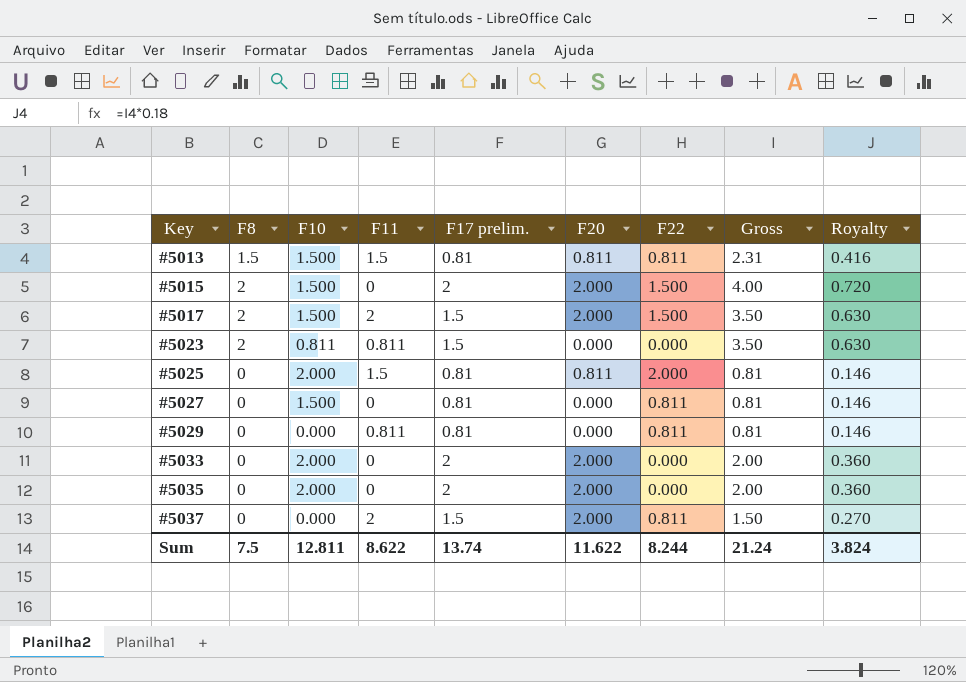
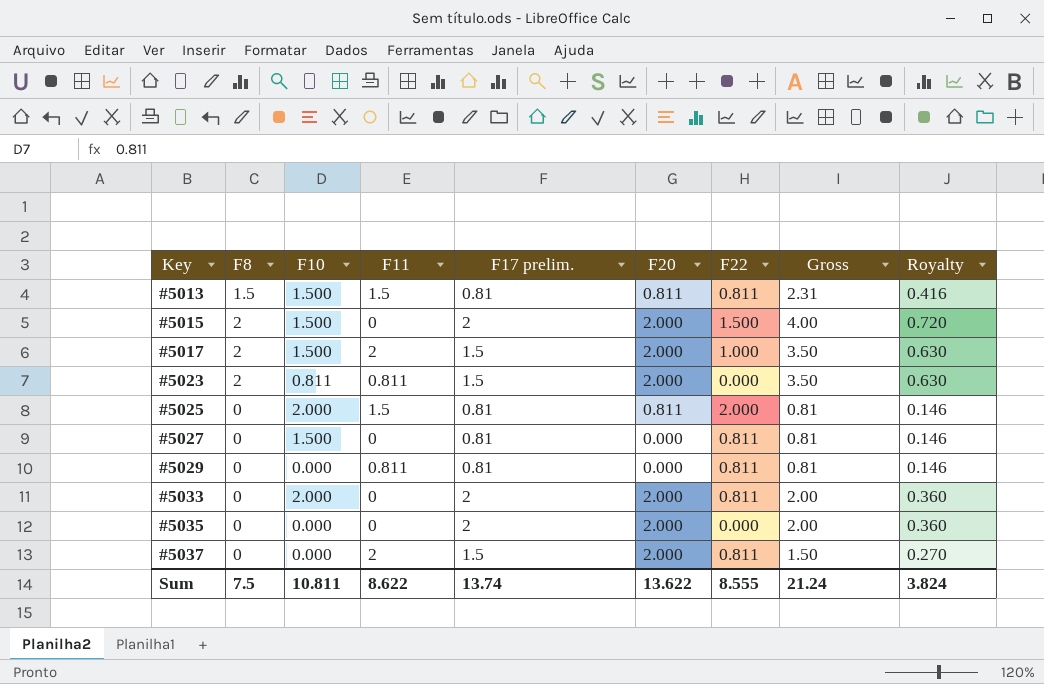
#5017 | F22: 1.500 -> 1.000
#5023 | F20: 0.000 -> 2.000
#5033 | F22: 0.000 -> 0.811
#5035 | F10: 2.000 -> 0.000
Sum | F10: 12.811 -> 10.811
Sum | F20: 11.622 -> 13.622
Sum | F22: 8.244 -> 8.555

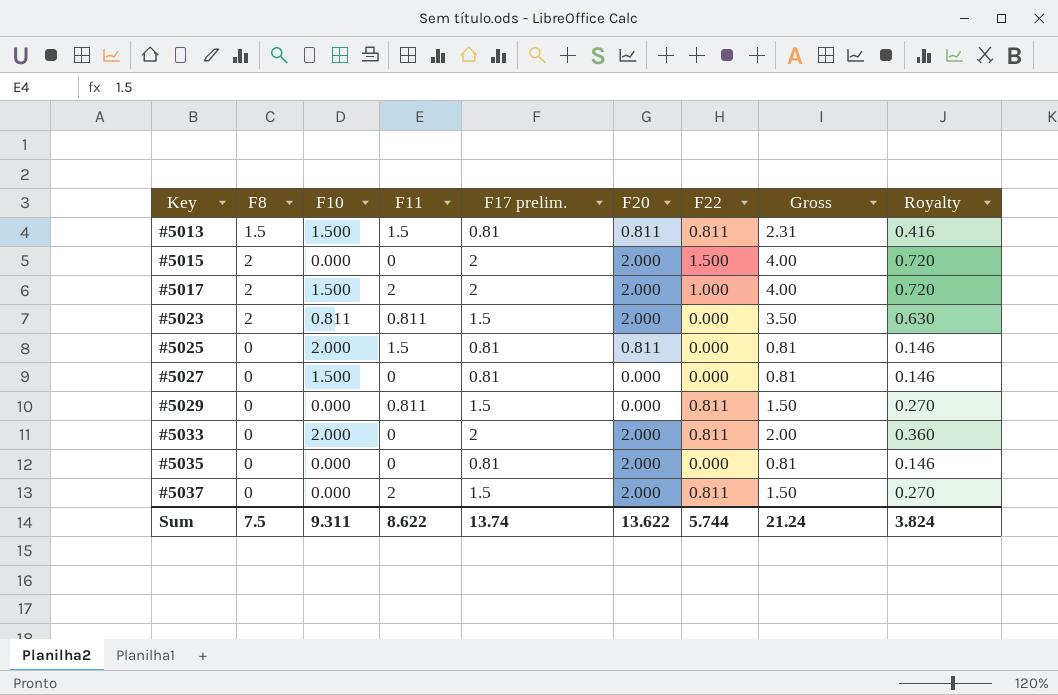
#5015 | F10: 1.500 -> 0.000
#5017 | F17 prelim.: 1.5 -> 2
#5017 | Gross: 3.50 -> 4.00
#5017 | Royalty: 0.630 -> 0.720
#5025 | F22: 2.000 -> 0.000
#5027 | F22: 0.811 -> 0.000
#5029 | F17 prelim.: 0.81 -> 1.5
#5029 | Gross: 0.81 -> 1.50
#5029 | Royalty: 0.146 -> 0.270
#5035 | F17 prelim.: 2 -> 0.81
#5035 | Gross: 2.00 -> 0.81
#5035 | Royalty: 0.360 -> 0.146
Sum | F10: 10.811 -> 9.311
Sum | F22: 8.555 -> 5.744

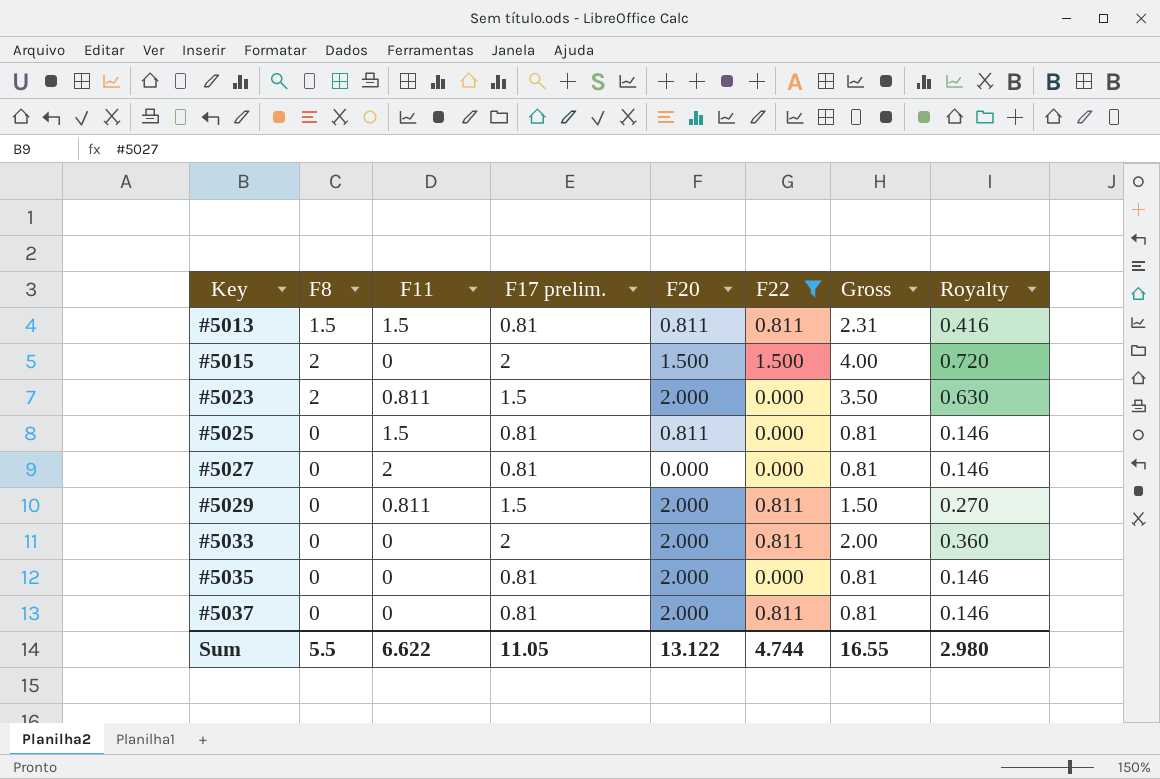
filter: none -> F22 != 1.000
column F10 | position: 3 -> none
#5015 | F20: 2.000 -> 1.500
#5027 | F11: 0 -> 2
#5029 | F20: 0.000 -> 2.000
#5037 | F11: 2 -> 0
#5037 | F17 prelim.: 1.5 -> 0.81
#5037 | Gross: 1.50 -> 0.81
#5037 | Royalty: 0.270 -> 0.146
Sum | F8: 7.5 -> 5.5
Sum | F11: 8.622 -> 6.622
Sum | F17 prelim.: 13.74 -> 11.05
Sum | F20: 13.622 -> 13.122
Sum | F22: 5.744 -> 4.744
Sum | Gross: 21.24 -> 16.55
Sum | Royalty: 3.824 -> 2.980

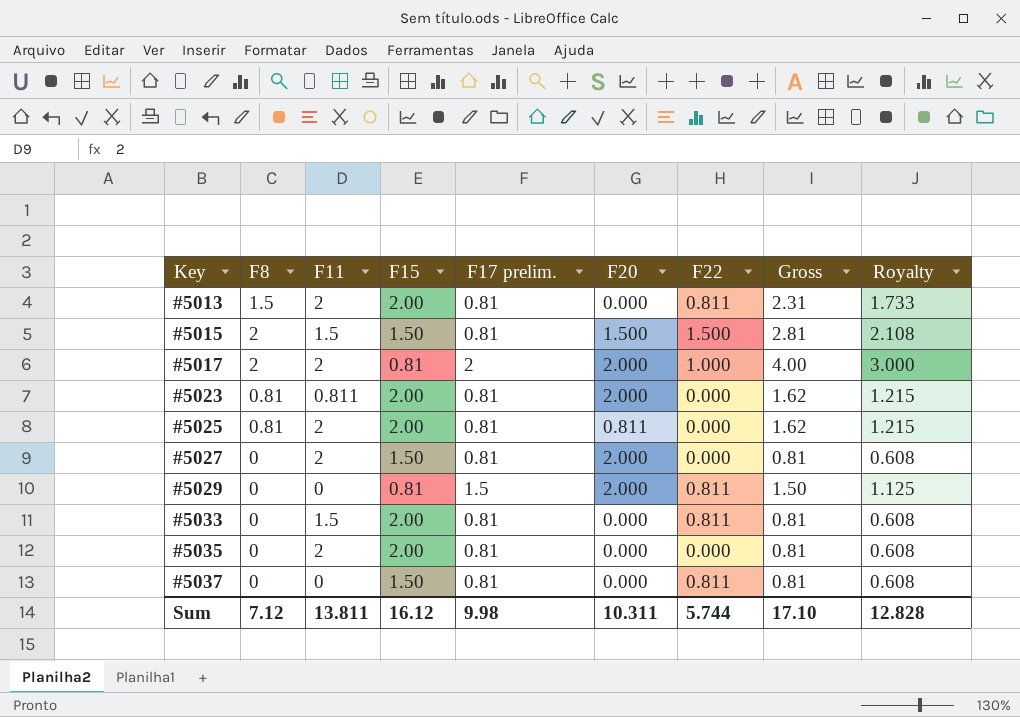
filter: F22 != 1.000 -> none
column F15 | position: none -> 4
column Royalty | formula: [Gross] * 0.18 -> [Gross] * 0.75
#5013 | F11: 1.5 -> 2
#5013 | F20: 0.811 -> 0.000
#5015 | F11: 0 -> 1.5
#5015 | F17 prelim.: 2 -> 0.81
#5015 | Gross: 4.00 -> 2.81
#5023 | F8: 2 -> 0.81
#5023 | F17 prelim.: 1.5 -> 0.81
#5023 | Gross: 3.50 -> 1.62
#5025 | F8: 0 -> 0.81
#5025 | F11: 1.5 -> 2
#5025 | Gross: 0.81 -> 1.62
#5027 | F20: 0.000 -> 2.000
#5029 | F11: 0.811 -> 0
#5033 | F11: 0 -> 1.5
#5033 | F17 prelim.: 2 -> 0.81
#5033 | F20: 2.000 -> 0.000
#5033 | Gross: 2.00 -> 0.81
#5035 | F11: 0 -> 2
#5035 | F20: 2.000 -> 0.000
#5037 | F20: 2.000 -> 0.000
Sum | F8: 5.5 -> 7.12
Sum | F11: 6.622 -> 13.811
Sum | F17 prelim.: 11.05 -> 9.98
Sum | F20: 13.122 -> 10.311
Sum | F22: 4.744 -> 5.744
Sum | Gross: 16.55 -> 17.10
Sum | Royalty: 2.980 -> 12.828

